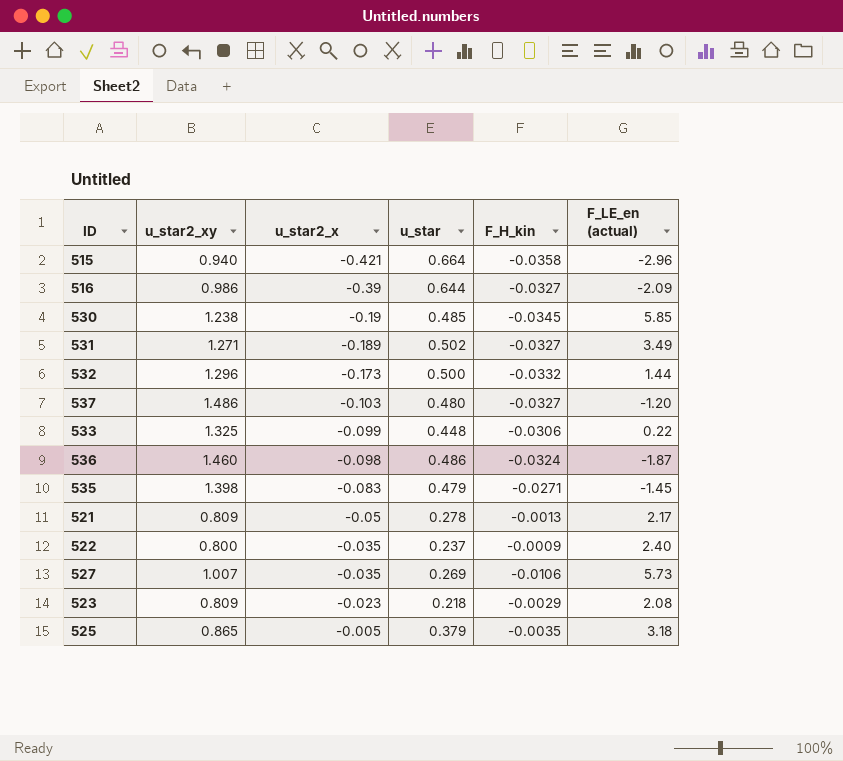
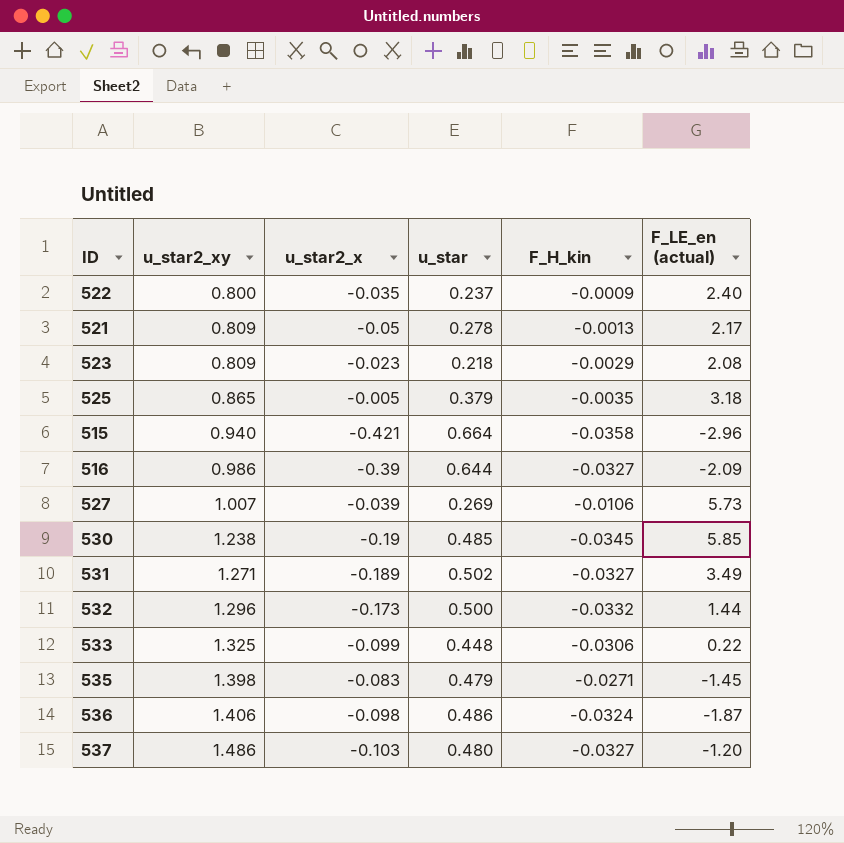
row order: u_star2_x ascending -> u_star2_xy ascending
527 | u_star2_x: -0.035 -> -0.039
536 | u_star2_xy: 1.460 -> 1.406

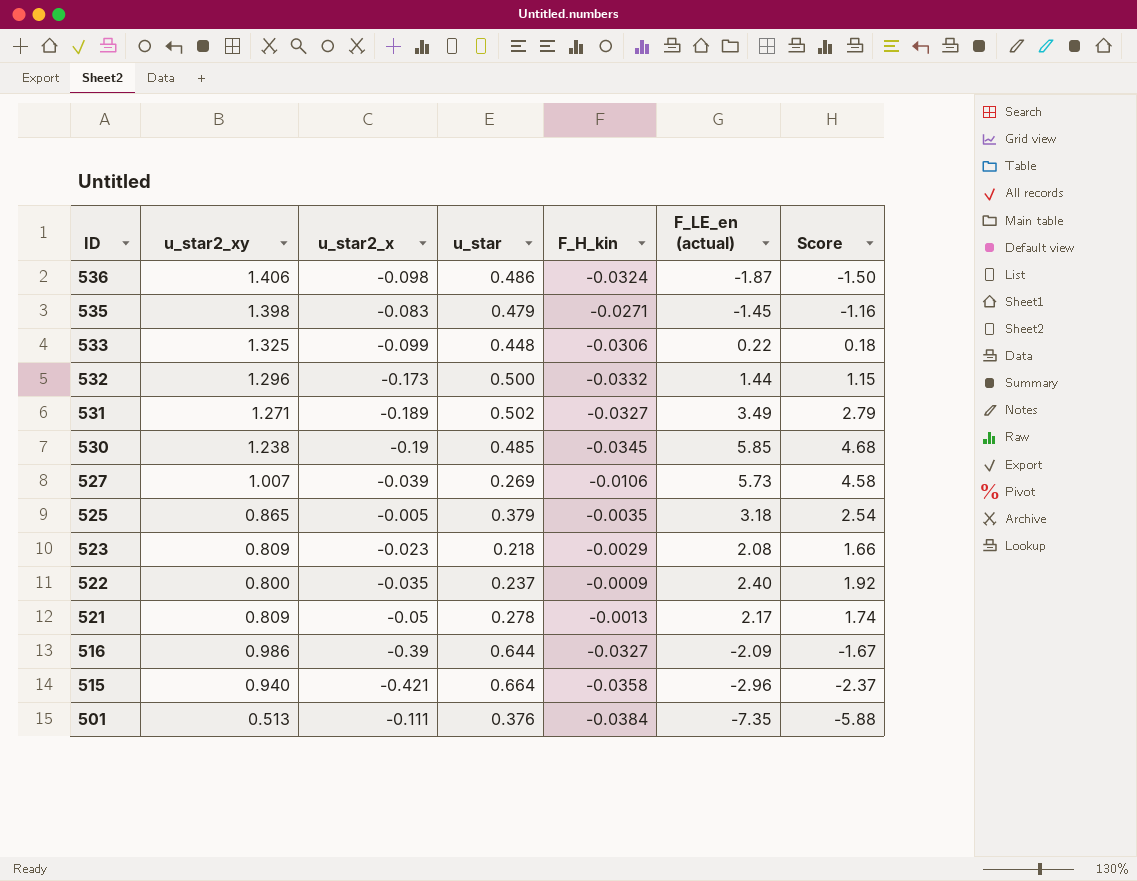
row order: u_star2_xy ascending -> ID descending
column Score | formula: none -> [F_LE_en (actual)] * 0.8
row 537: 1.486 | -0.103 | 0.480 | -0.0327 | -1.20 -> none
row 501: none -> 0.513 | -0.111 | 0.376 | -0.0384 | -7.35 | -5.88

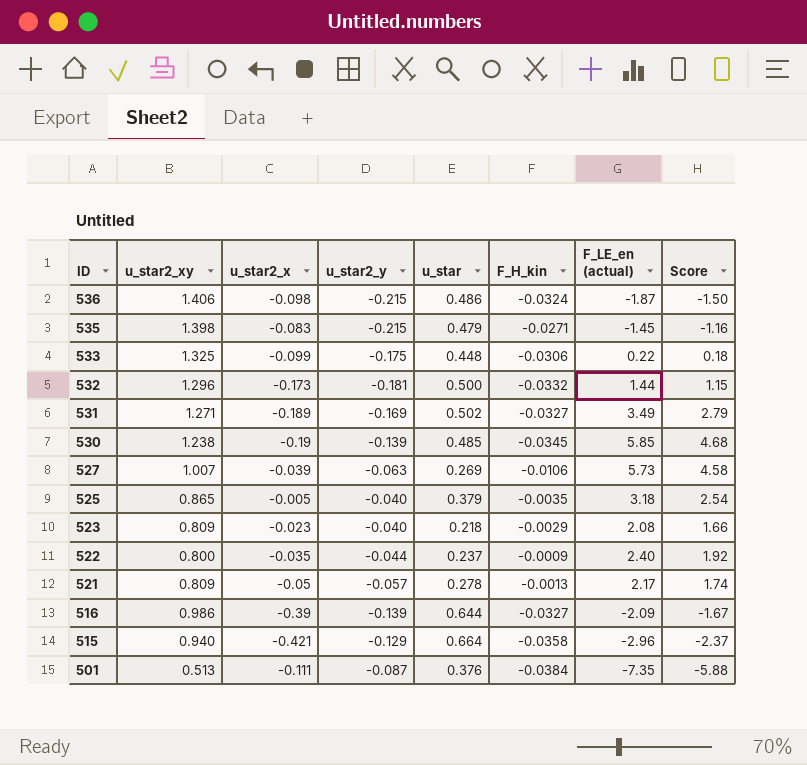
column u_star2_y | position: none -> 4

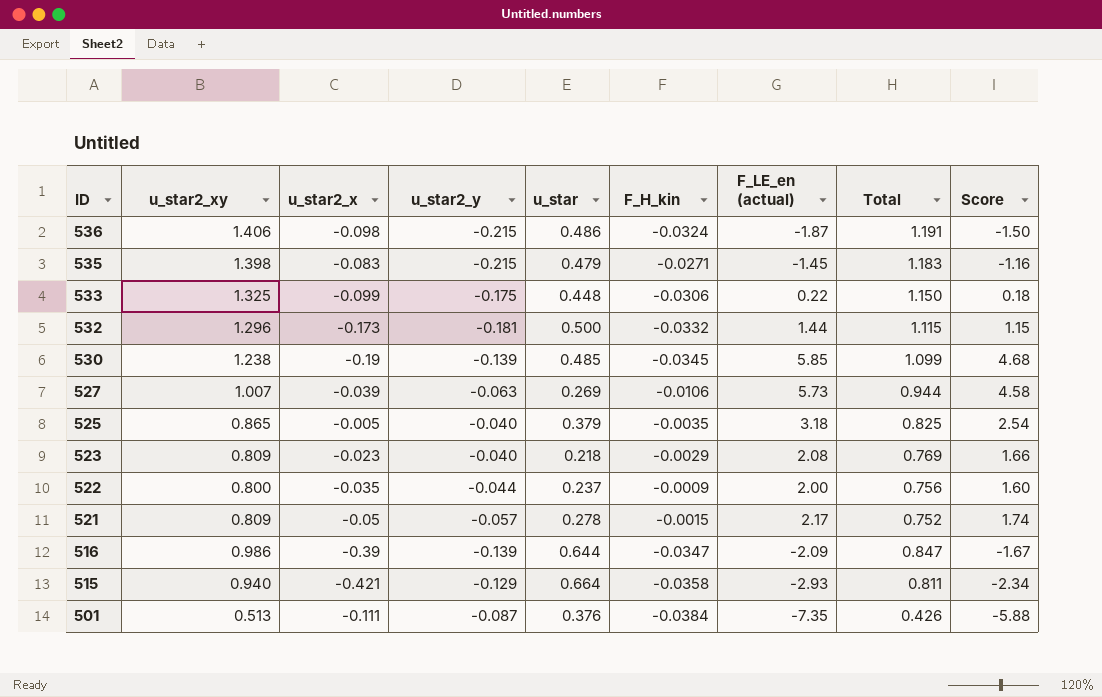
column Total | formula: none -> [u_star2_xy] + [u_star2_y]
row 531: 1.271 | -0.189 | -0.169 | 0.502 | -0.0327 | 3.49 | 2.79 -> none
522 | F_LE_en (actual): 2.40 -> 2.00
522 | Score: 1.92 -> 1.60
521 | F_H_kin: -0.0013 -> -0.0015
516 | F_H_kin: -0.0327 -> -0.0347
515 | F_LE_en (actual): -2.96 -> -2.93
515 | Score: -2.37 -> -2.34

